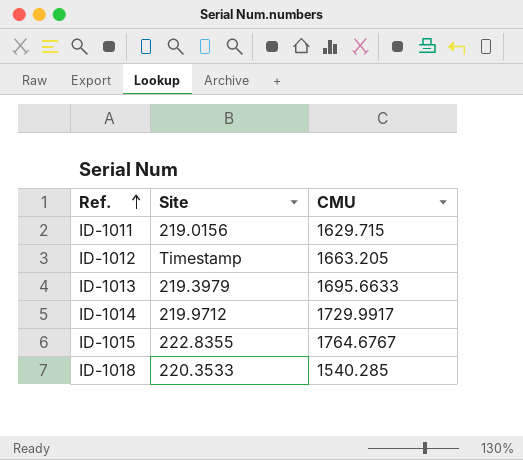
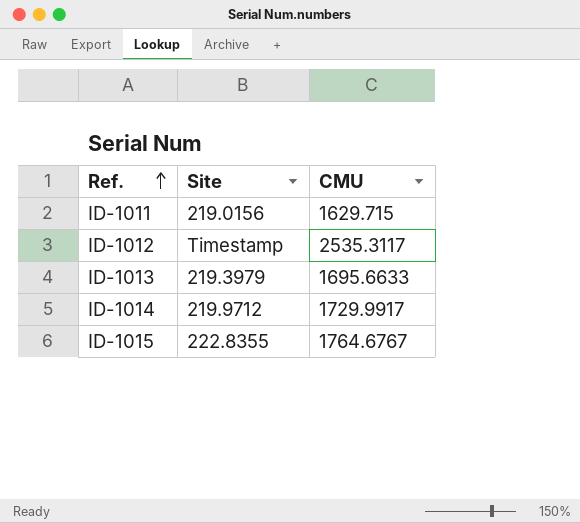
row ID-1018: 220.3533 | 1540.285 -> none
ID-1012 | CMU: 1663.205 -> 2535.3117

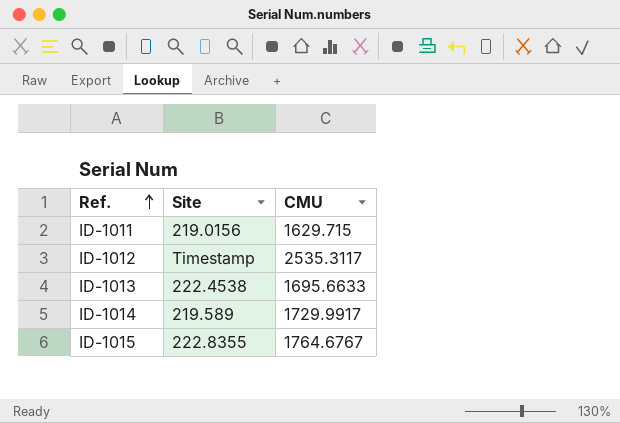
ID-1013 | Site: 219.3979 -> 222.4538
ID-1014 | Site: 219.9712 -> 219.589

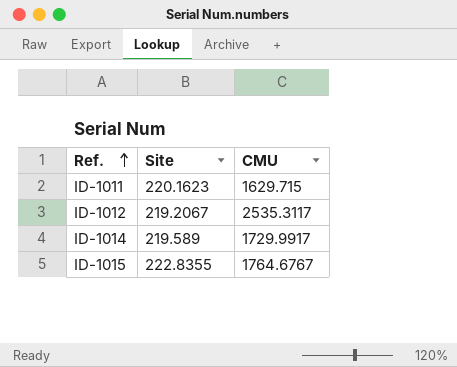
row ID-1013: 222.4538 | 1695.6633 -> none
ID-1011 | Site: 219.0156 -> 220.1623
ID-1012 | Site: Timestamp -> 219.2067

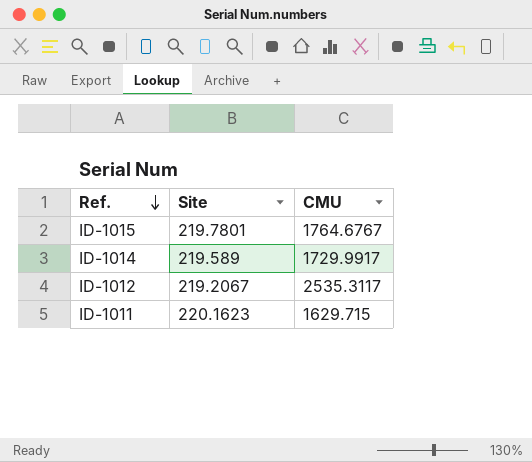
row order: Ref. ascending -> Ref. descending
ID-1015 | Site: 222.8355 -> 219.7801

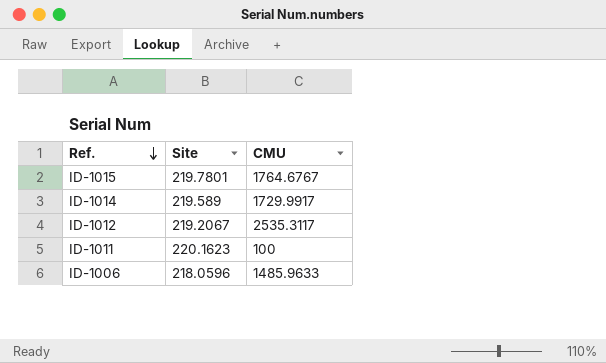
ID-1011 | CMU: 1629.715 -> 100
row ID-1006: none -> 218.0596 | 1485.9633

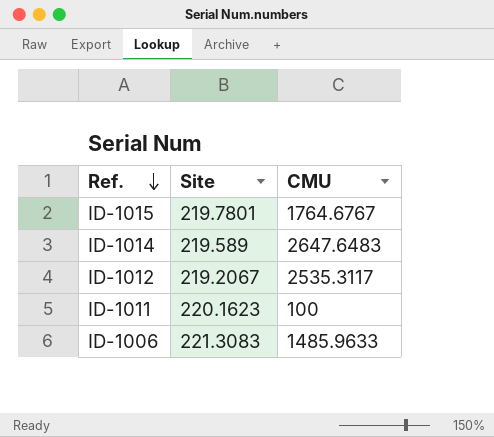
ID-1014 | CMU: 1729.9917 -> 2647.6483
ID-1006 | Site: 218.0596 -> 221.3083

